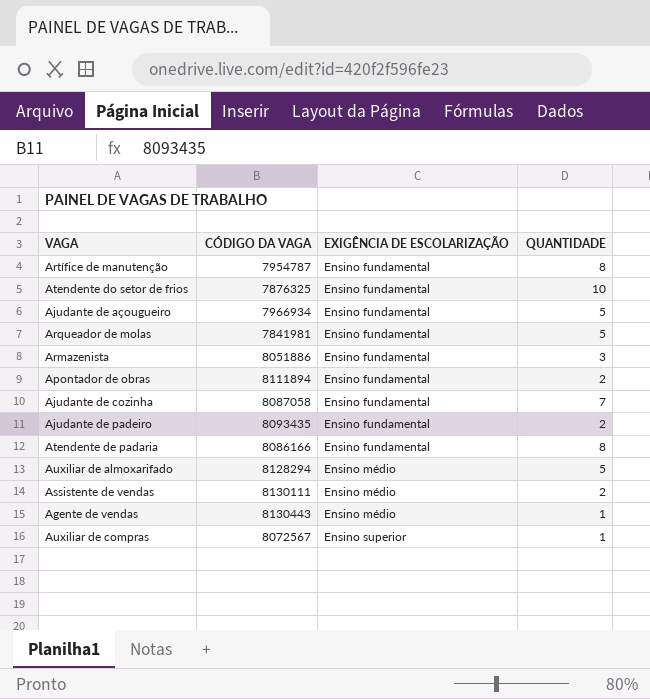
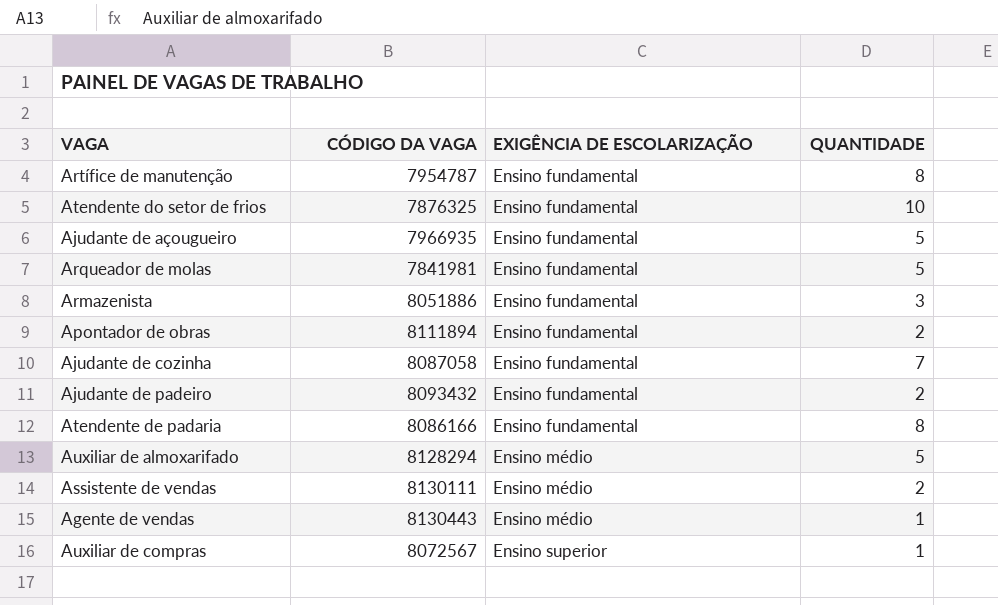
Ajudante de açougueiro | CÓDIGO DA VAGA: 7966934 -> 7966935
Ajudante de padeiro | CÓDIGO DA VAGA: 8093435 -> 8093432

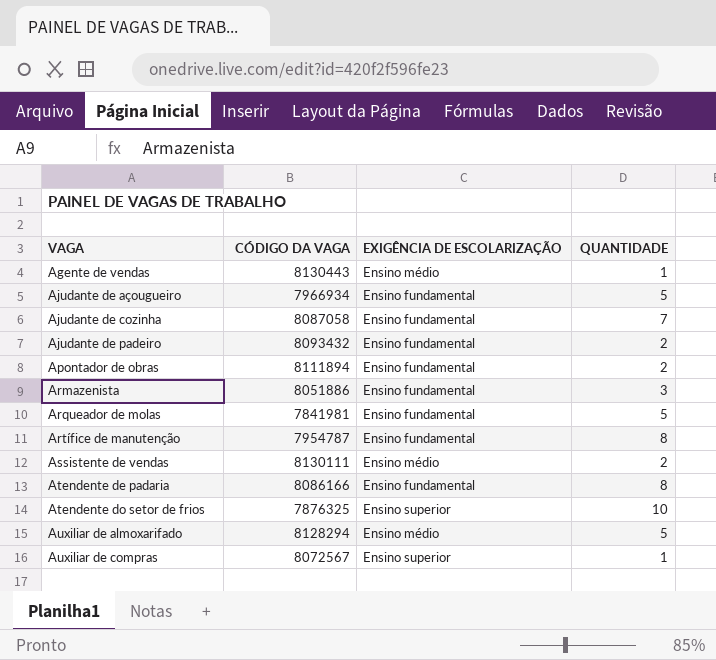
row order: EXIGÊNCIA DE ESCOLARIZAÇÃO ascending -> VAGA ascending
Ajudante de açougueiro | CÓDIGO DA VAGA: 7966935 -> 7966934
Atendente do setor de frios | EXIGÊNCIA DE ESCOLARIZAÇÃO: Ensino fundamental -> Ensino superior

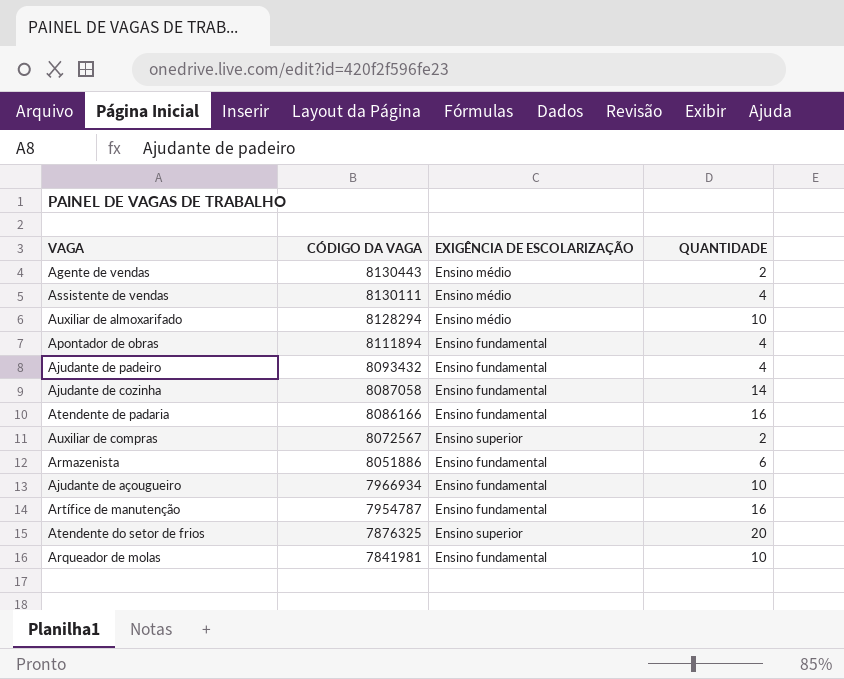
row order: VAGA ascending -> CÓDIGO DA VAGA descending
Agente de vendas | QUANTIDADE: 1 -> 2
Assistente de vendas | QUANTIDADE: 2 -> 4
Auxiliar de almoxarifado | QUANTIDADE: 5 -> 10
Apontador de obras | QUANTIDADE: 2 -> 4
Ajudante de padeiro | QUANTIDADE: 2 -> 4
Ajudante de cozinha | QUANTIDADE: 7 -> 14
Atendente de padaria | QUANTIDADE: 8 -> 16
Auxiliar de compras | QUANTIDADE: 1 -> 2
Armazenista | QUANTIDADE: 3 -> 6
Ajudante de açougueiro | QUANTIDADE: 5 -> 10
Artífice de manutenção | QUANTIDADE: 8 -> 16
Atendente do setor de frios | QUANTIDADE: 10 -> 20
Arqueador de molas | QUANTIDADE: 5 -> 10

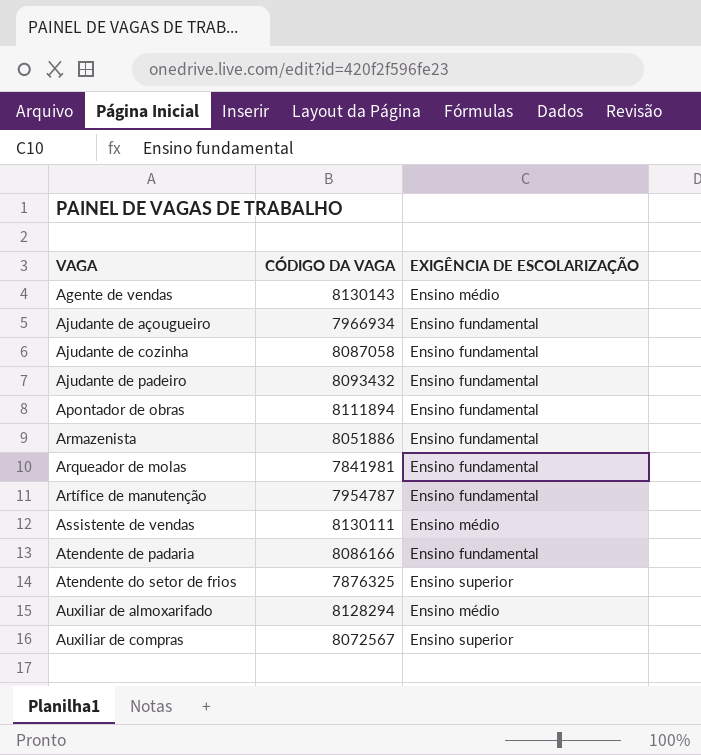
row order: CÓDIGO DA VAGA descending -> VAGA ascending
column QUANTIDADE | position: 4 -> none
Agente de vendas | CÓDIGO DA VAGA: 8130443 -> 8130143

